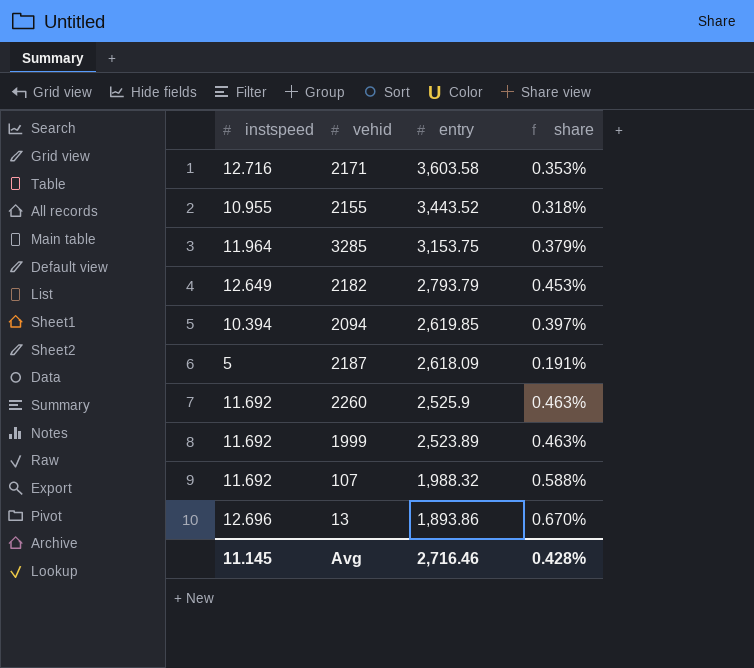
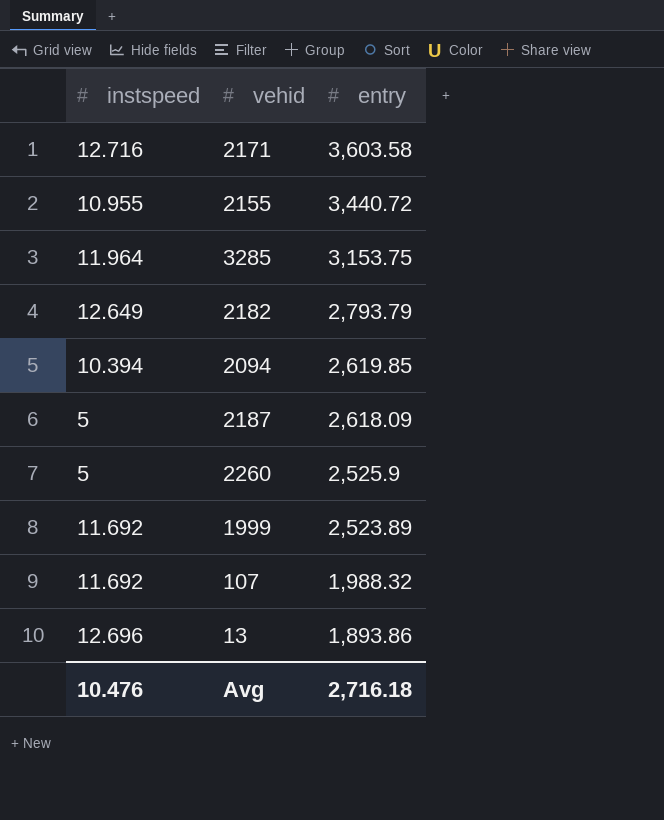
column share | formula: [instspeed] / [entry] -> none
2155 | entry: 3,443.52 -> 3,440.72
2260 | instspeed: 11.692 -> 5
Avg | instspeed: 11.145 -> 10.476
Avg | entry: 2,716.46 -> 2,716.18

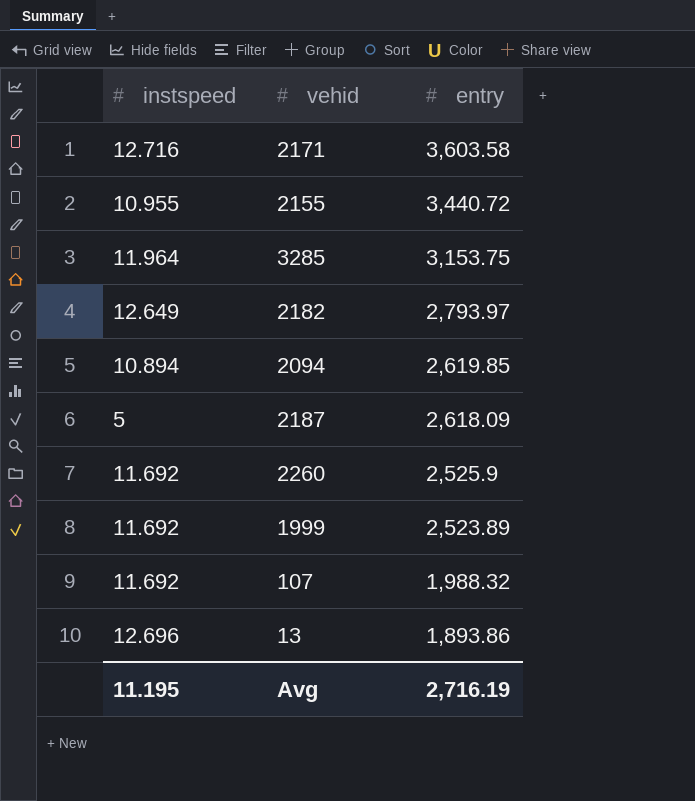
2182 | entry: 2,793.79 -> 2,793.97
2094 | instspeed: 10.394 -> 10.894
2260 | instspeed: 5 -> 11.692
Avg | instspeed: 10.476 -> 11.195
Avg | entry: 2,716.18 -> 2,716.19

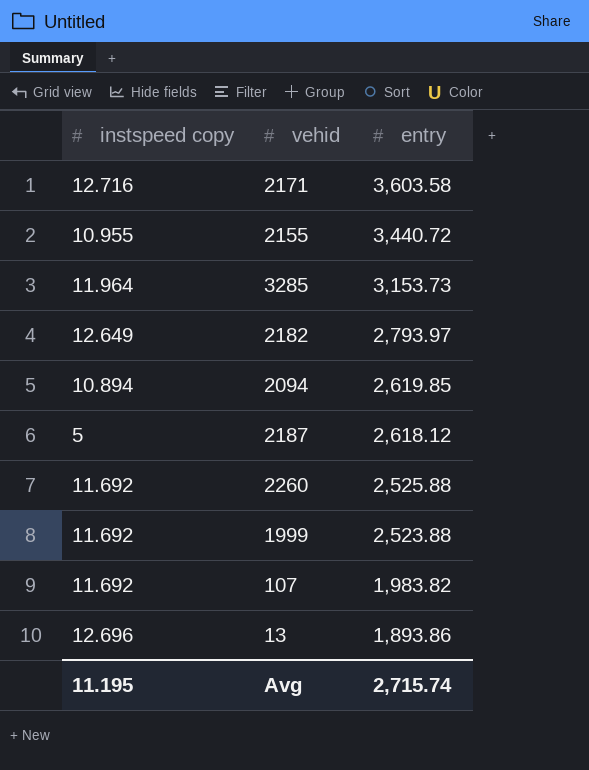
column name: instspeed -> instspeed copy
3285 | entry: 3,153.75 -> 3,153.73
2187 | entry: 2,618.09 -> 2,618.12
2260 | entry: 2,525.9 -> 2,525.88
1999 | entry: 2,523.89 -> 2,523.88
107 | entry: 1,988.32 -> 1,983.82
Avg | entry: 2,716.19 -> 2,715.74

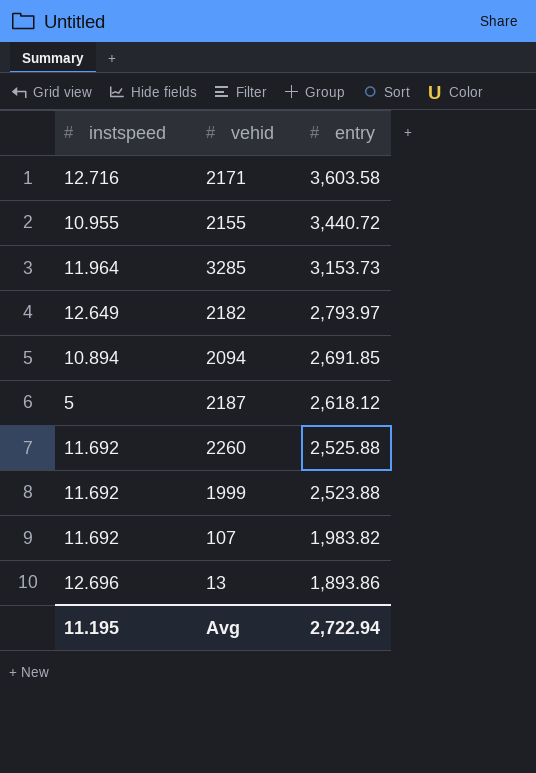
column name: instspeed copy -> instspeed
2094 | entry: 2,619.85 -> 2,691.85
Avg | entry: 2,715.74 -> 2,722.94

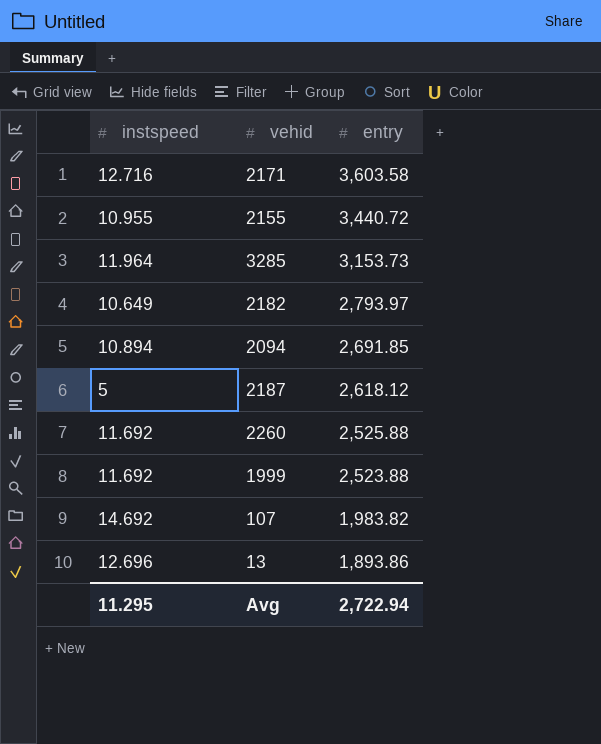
2182 | instspeed: 12.649 -> 10.649
107 | instspeed: 11.692 -> 14.692
Avg | instspeed: 11.195 -> 11.295

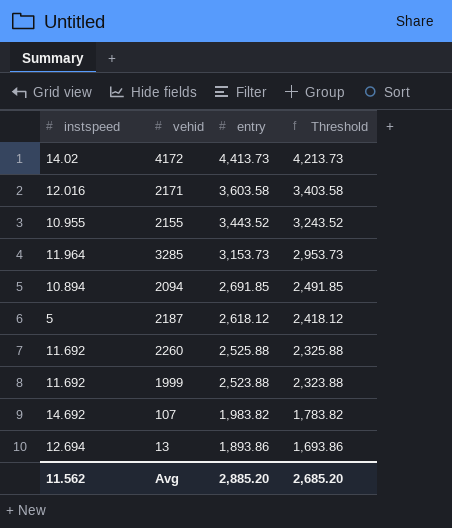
column Threshold | formula: none -> [entry] - 200
row 2182: 10.649 | 2,793.97 -> none
row 4172: none -> 14.02 | 4,413.73 | 4,213.73
2171 | instspeed: 12.716 -> 12.016
2155 | entry: 3,440.72 -> 3,443.52
13 | instspeed: 12.696 -> 12.694
Avg | instspeed: 11.295 -> 11.562
Avg | entry: 2,722.94 -> 2,885.20

